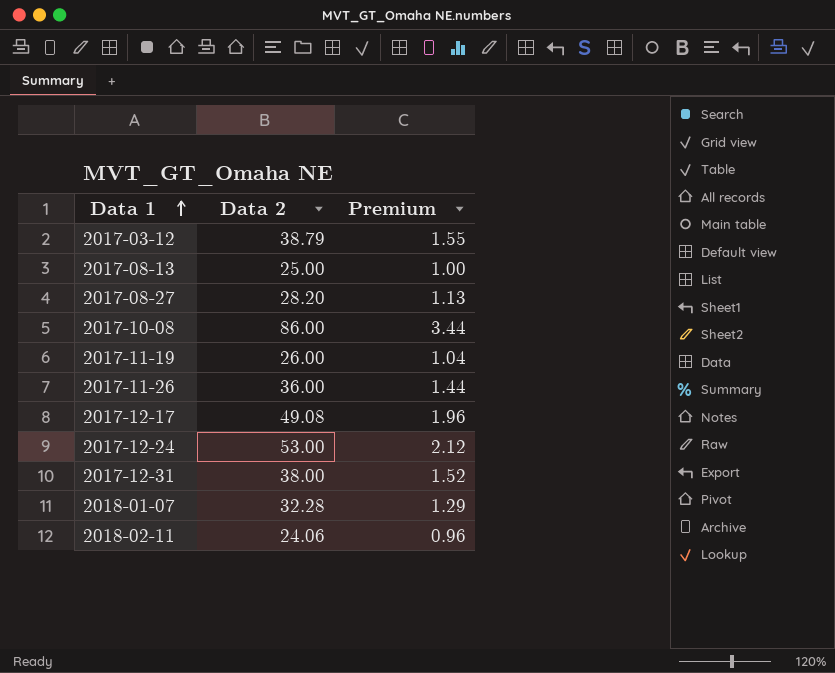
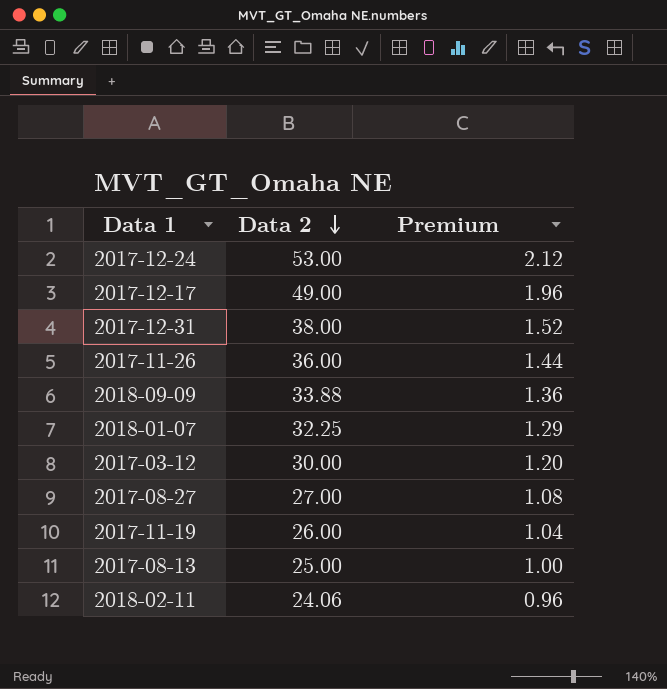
row order: Data 1 ascending -> Data 2 descending
row 2017-10-08: 86.00 | 3.44 -> none
2017-12-17 | Data 2: 49.08 -> 49.00
row 2018-09-09: none -> 33.88 | 1.36
2018-01-07 | Data 2: 32.28 -> 32.25
2017-03-12 | Data 2: 38.79 -> 30.00
2017-03-12 | Premium: 1.55 -> 1.20
2017-08-27 | Data 2: 28.20 -> 27.00
2017-08-27 | Premium: 1.13 -> 1.08

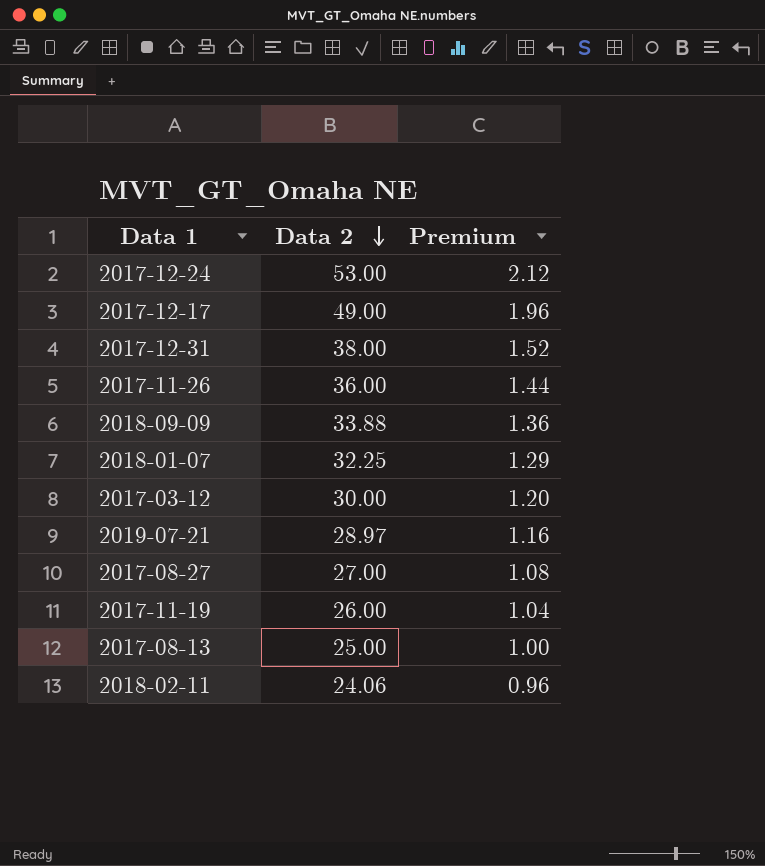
row 2019-07-21: none -> 28.97 | 1.16

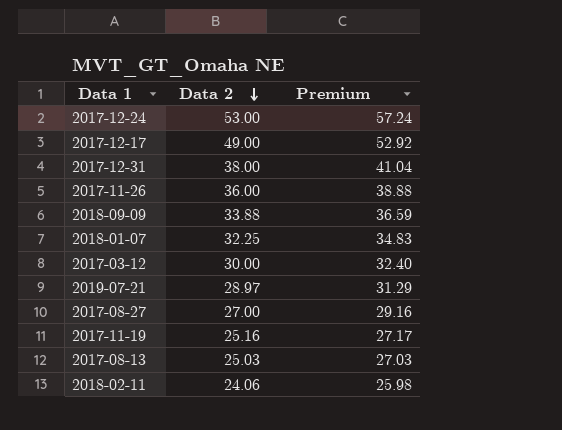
column Premium | formula: [Data 2] * 0.04 -> [Data 2] * 1.08
2017-11-19 | Data 2: 26.00 -> 25.16
2017-08-13 | Data 2: 25.00 -> 25.03

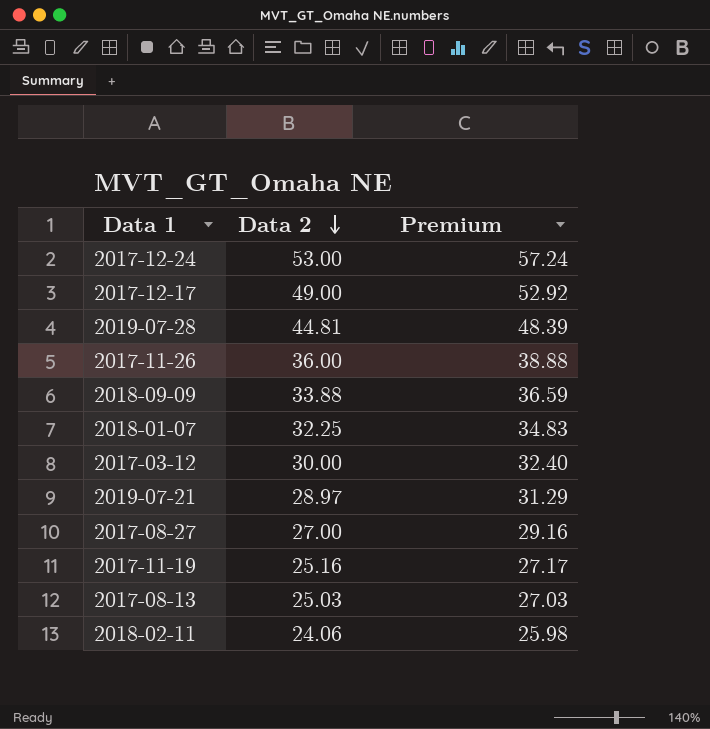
row 2017-12-31: 38.00 | 41.04 -> none
row 2019-07-28: none -> 44.81 | 48.39

